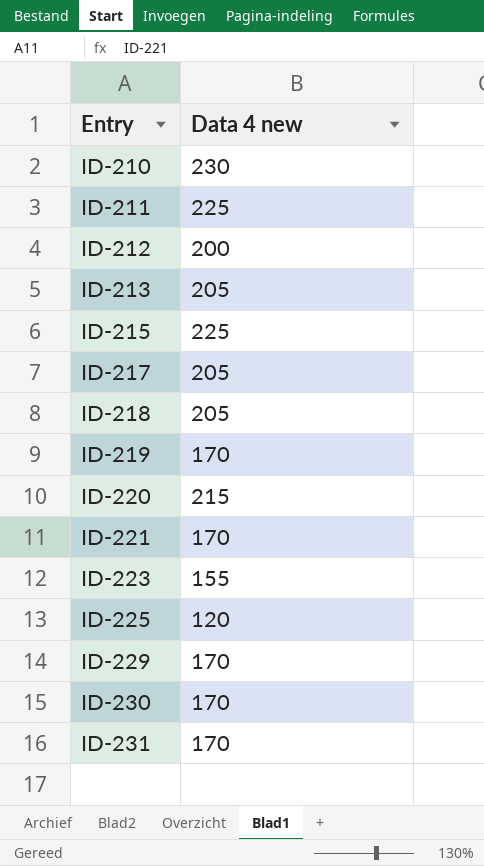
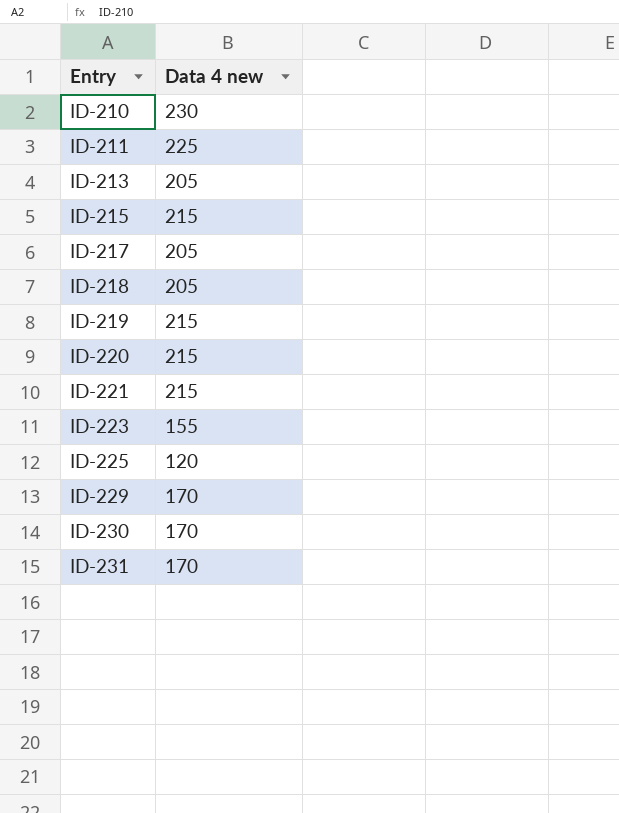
row ID-212: 200 -> none
ID-215 | Data 4 new: 225 -> 215
ID-219 | Data 4 new: 170 -> 215
ID-221 | Data 4 new: 170 -> 215

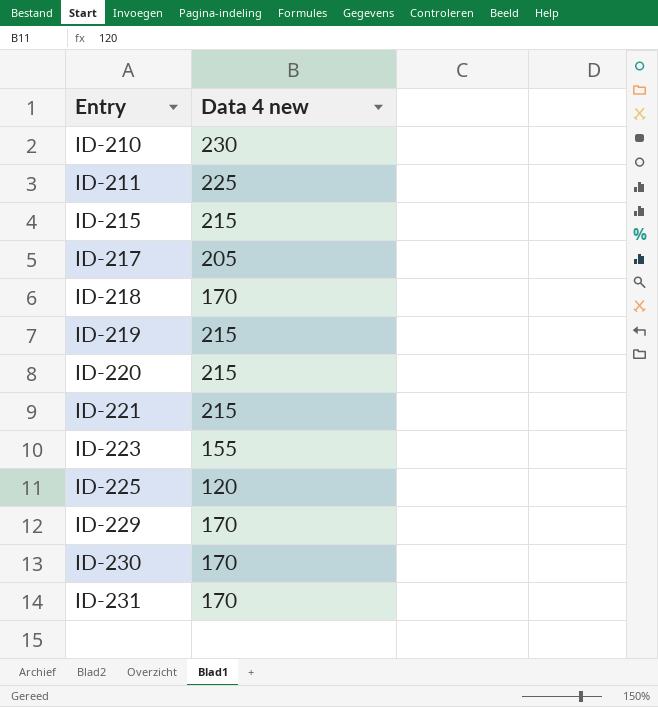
row ID-213: 205 -> none
ID-218 | Data 4 new: 205 -> 170

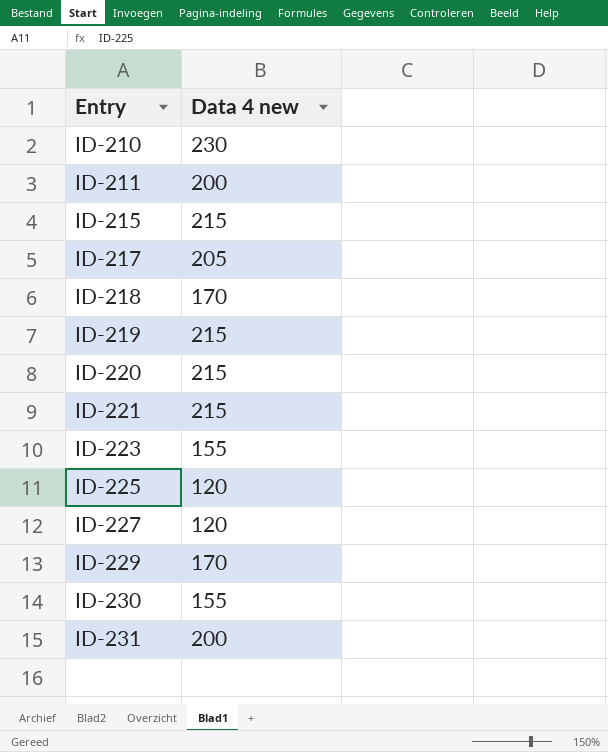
ID-211 | Data 4 new: 225 -> 200
row ID-227: none -> 120
ID-230 | Data 4 new: 170 -> 155
ID-231 | Data 4 new: 170 -> 200

